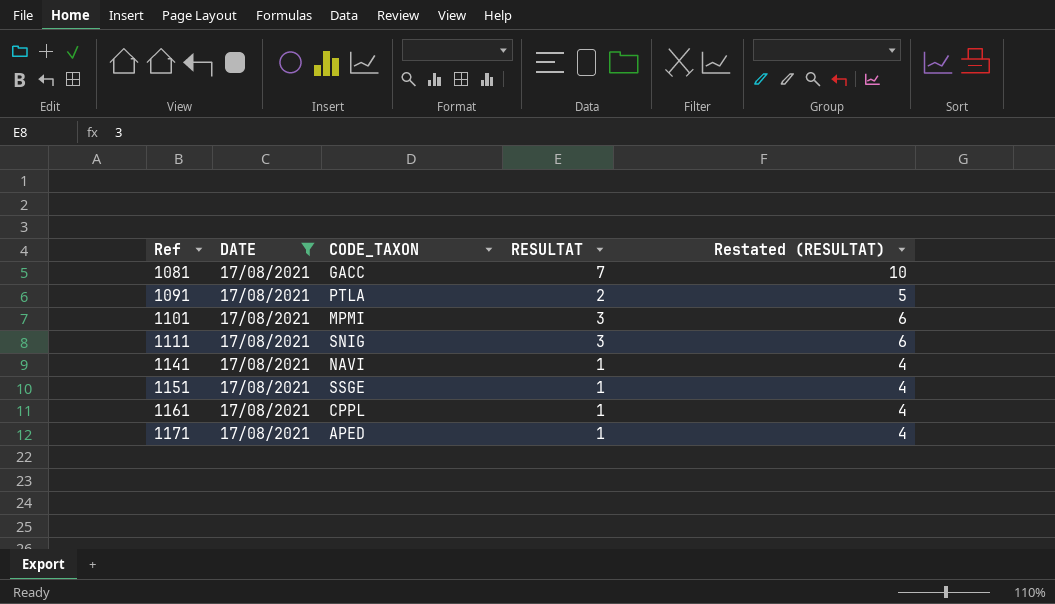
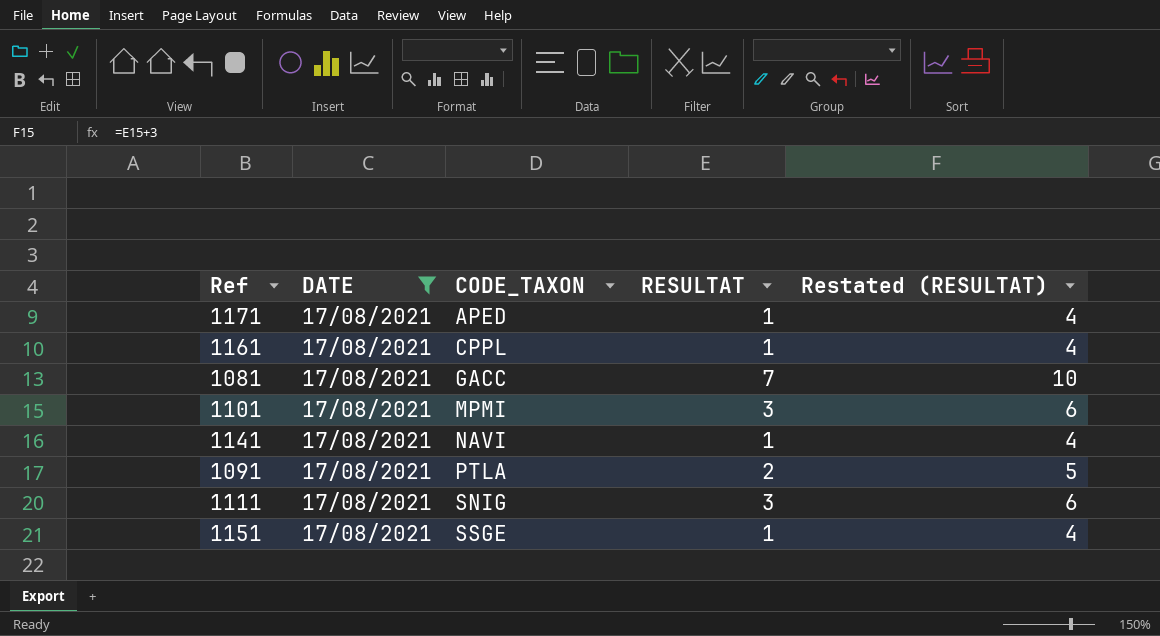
row order: Ref ascending -> CODE_TAXON ascending

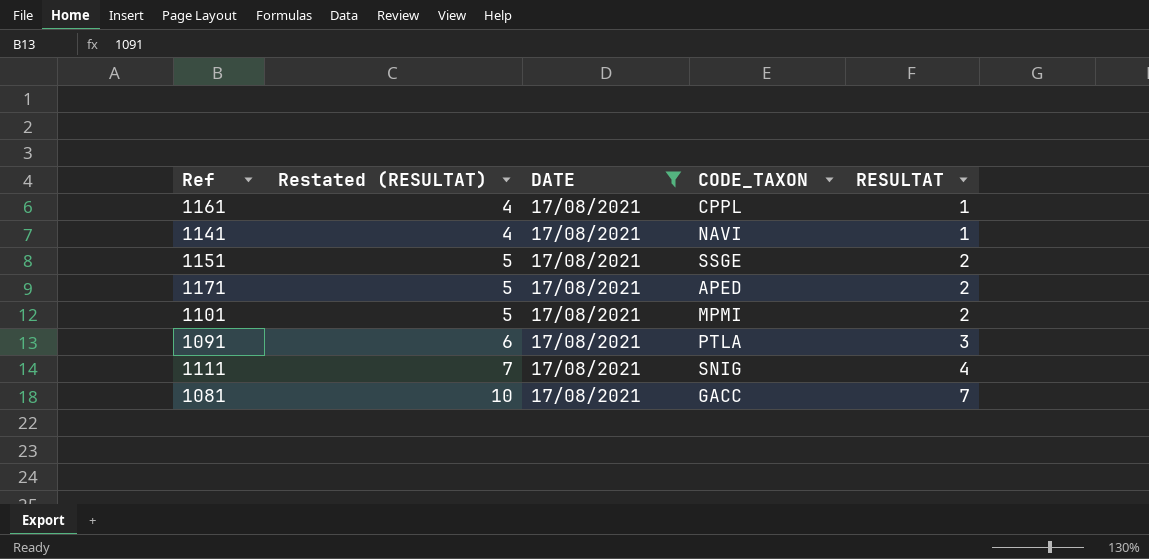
row order: CODE_TAXON ascending -> Restated (RESULTAT) ascending
column Restated (RESULTAT) | position: 5 -> 2
1151 | Restated (RESULTAT): 4 -> 5
1151 | RESULTAT: 1 -> 2
1171 | Restated (RESULTAT): 4 -> 5
1171 | RESULTAT: 1 -> 2
1101 | Restated (RESULTAT): 6 -> 5
1101 | RESULTAT: 3 -> 2
1091 | Restated (RESULTAT): 5 -> 6
1091 | RESULTAT: 2 -> 3
1111 | Restated (RESULTAT): 6 -> 7
1111 | RESULTAT: 3 -> 4

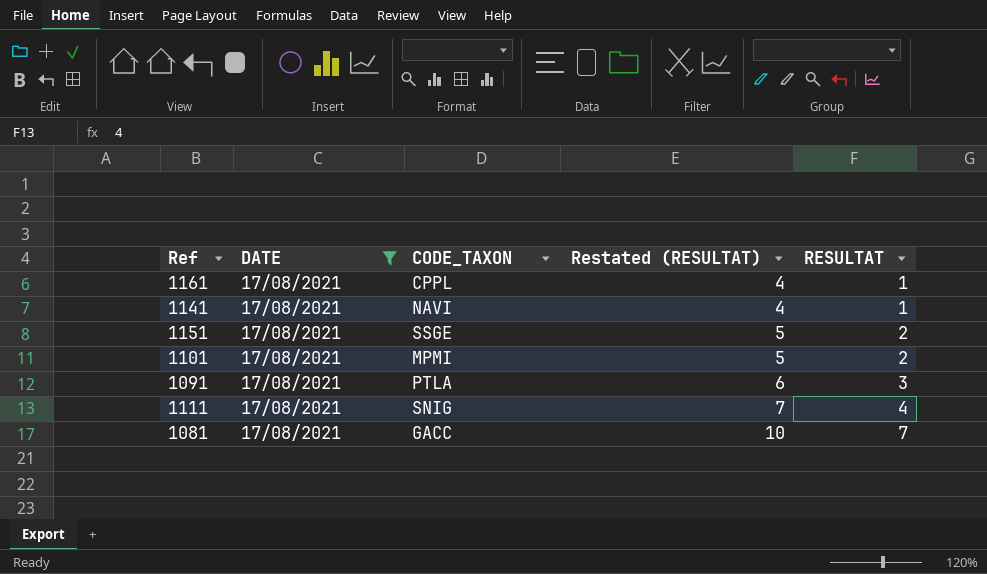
column Restated (RESULTAT) | position: 2 -> 4
row 1171: 5 | 17/08/2021 | APED | 2 -> none

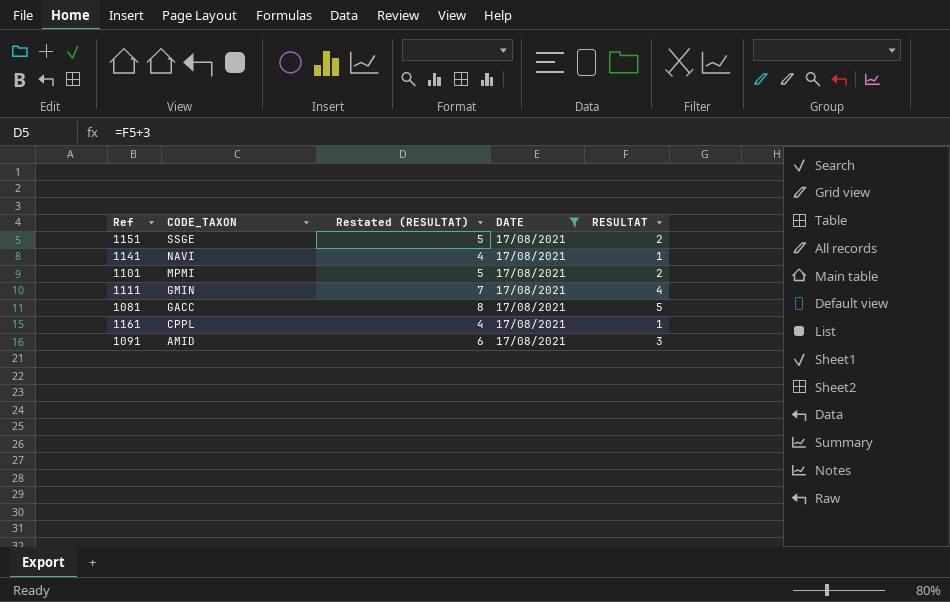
row order: Restated (RESULTAT) ascending -> CODE_TAXON descending
column DATE | position: 2 -> 4
1111 | CODE_TAXON: SNIG -> GMIN
1081 | Restated (RESULTAT): 10 -> 8
1081 | RESULTAT: 7 -> 5
1091 | CODE_TAXON: PTLA -> AMID

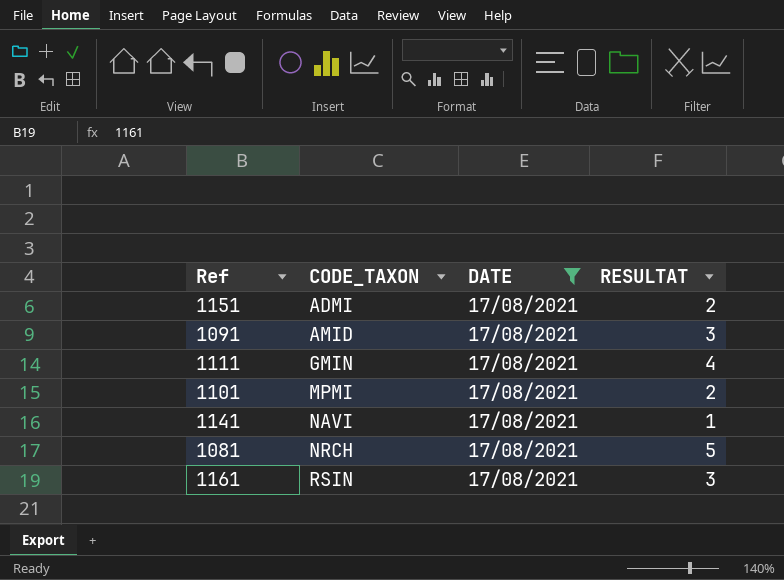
row order: CODE_TAXON descending -> CODE_TAXON ascending
column Restated (RESULTAT) | formula: [RESULTAT] + 3 -> none
1151 | CODE_TAXON: SSGE -> ADMI
1081 | CODE_TAXON: GACC -> NRCH
1161 | CODE_TAXON: CPPL -> RSIN
1161 | RESULTAT: 1 -> 3

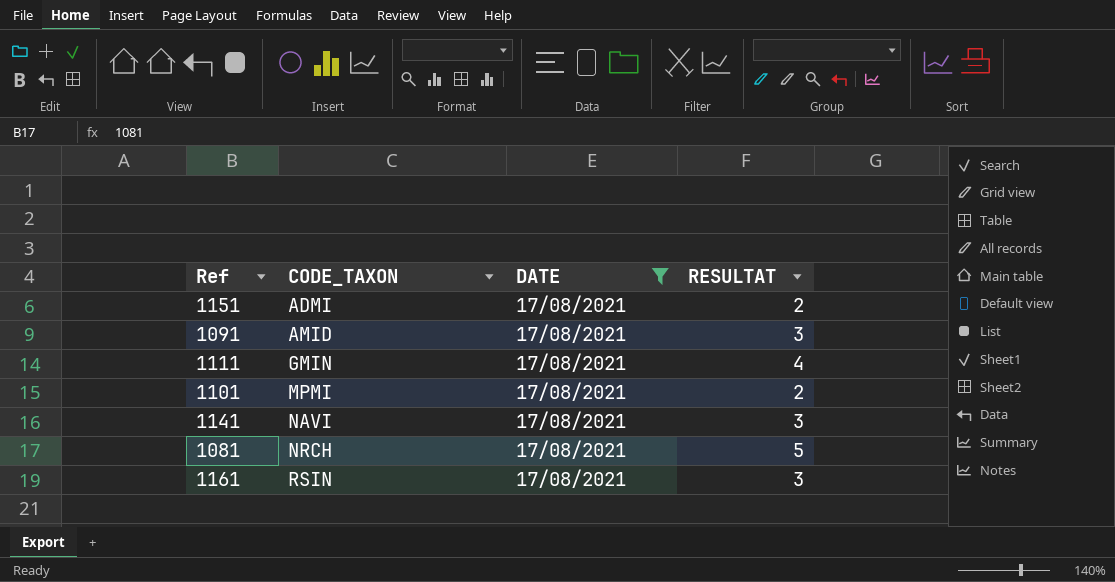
1141 | RESULTAT: 1 -> 3

